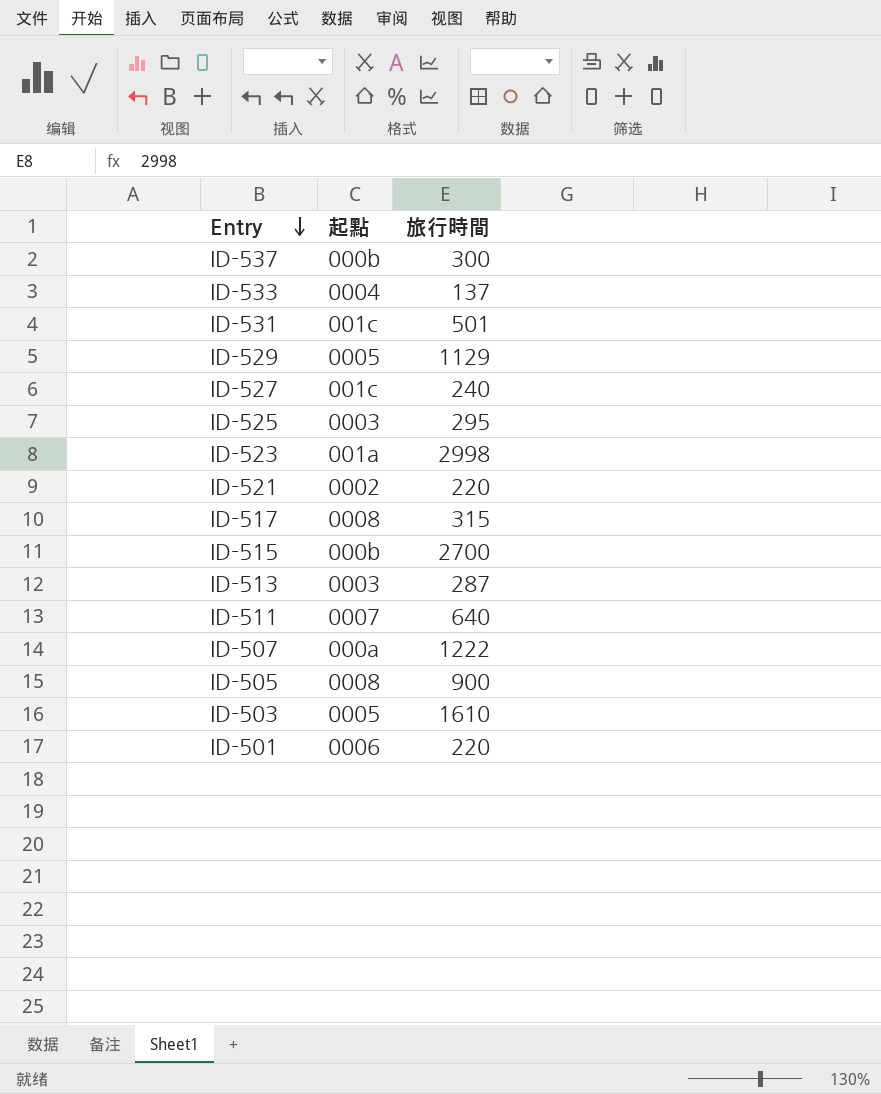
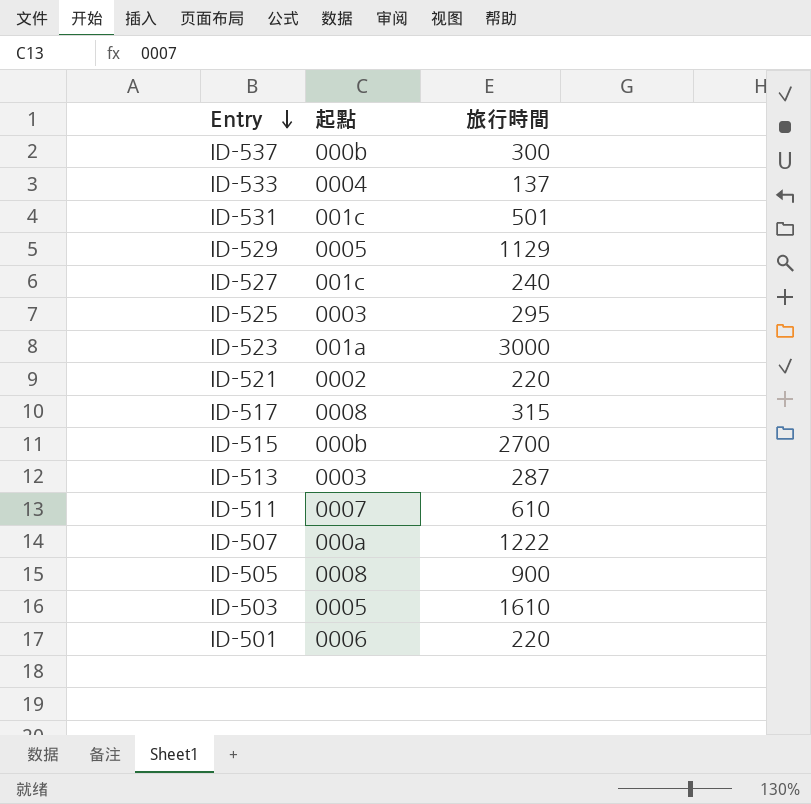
ID-523 | 旅行時間: 2998 -> 3000
ID-511 | 旅行時間: 640 -> 610

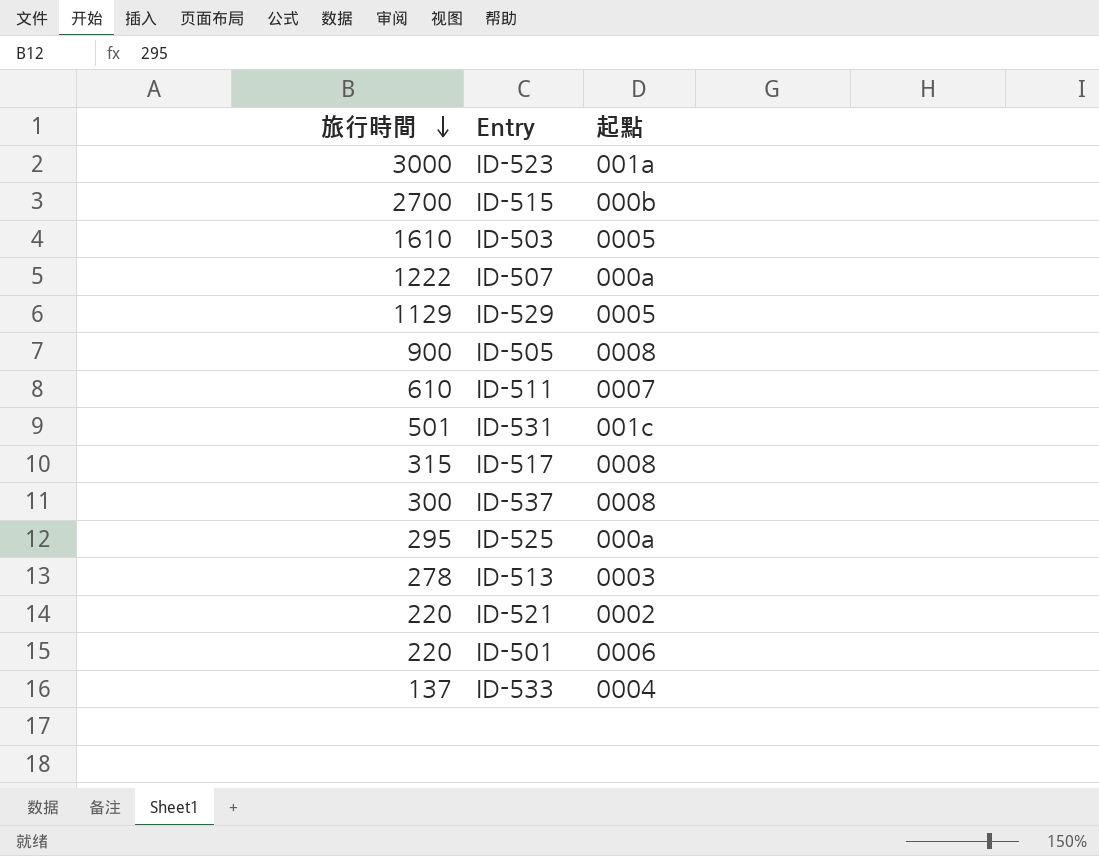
row order: Entry descending -> 旅行時間 descending
column 旅行時間 | position: 3 -> 1
row ID-527: 001c | 240 -> none
ID-537 | 起點: 000b -> 0008
ID-525 | 起點: 0003 -> 000a
ID-513 | 旅行時間: 287 -> 278

